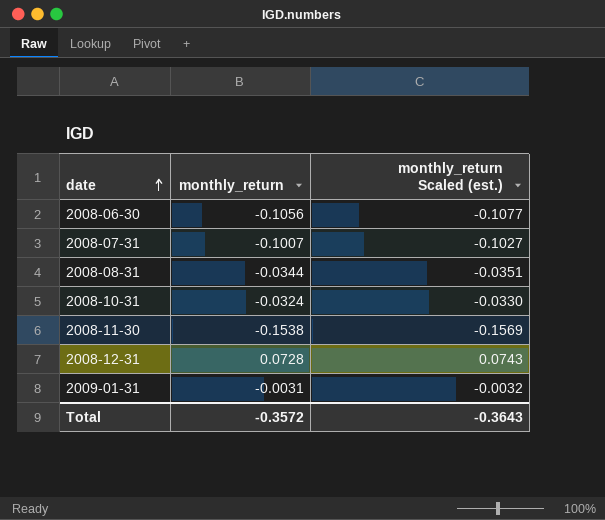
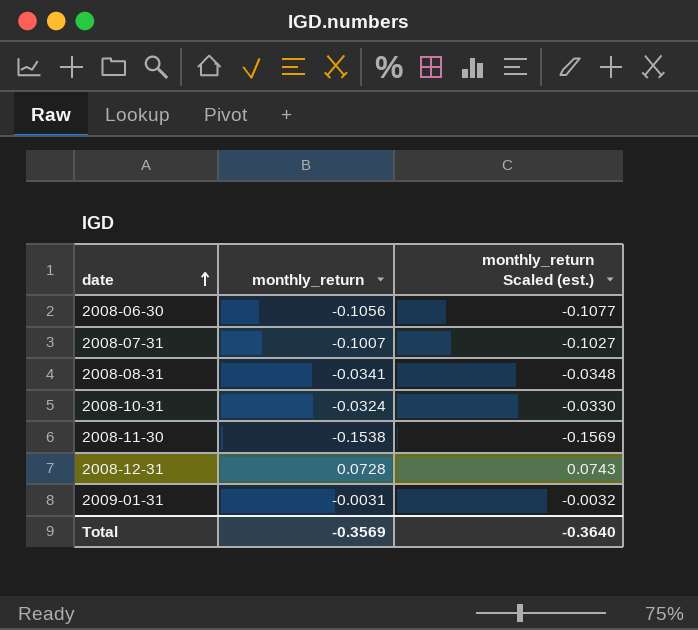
2008-08-31 | monthly_return: -0.0344 -> -0.0341
2008-08-31 | monthly_return Scaled (est.): -0.0351 -> -0.0348
Total | monthly_return: -0.3572 -> -0.3569
Total | monthly_return Scaled (est.): -0.3643 -> -0.3640

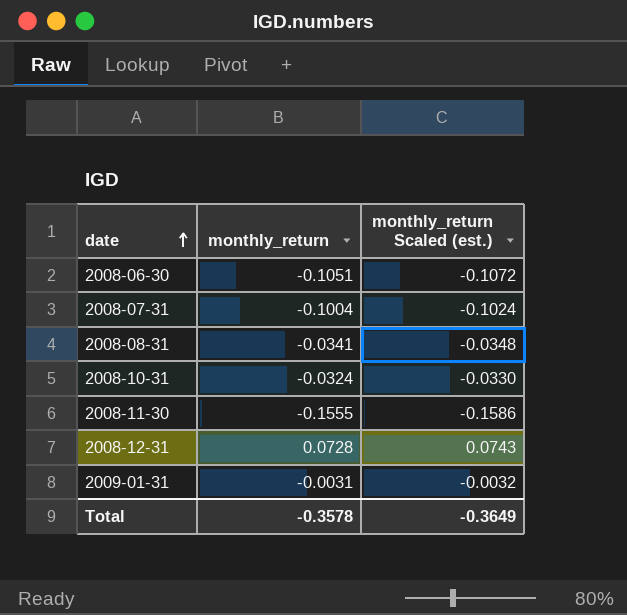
2008-06-30 | monthly_return: -0.1056 -> -0.1051
2008-06-30 | monthly_return Scaled (est.): -0.1077 -> -0.1072
2008-07-31 | monthly_return: -0.1007 -> -0.1004
2008-07-31 | monthly_return Scaled (est.): -0.1027 -> -0.1024
2008-11-30 | monthly_return: -0.1538 -> -0.1555
2008-11-30 | monthly_return Scaled (est.): -0.1569 -> -0.1586
Total | monthly_return: -0.3569 -> -0.3578
Total | monthly_return Scaled (est.): -0.3640 -> -0.3649

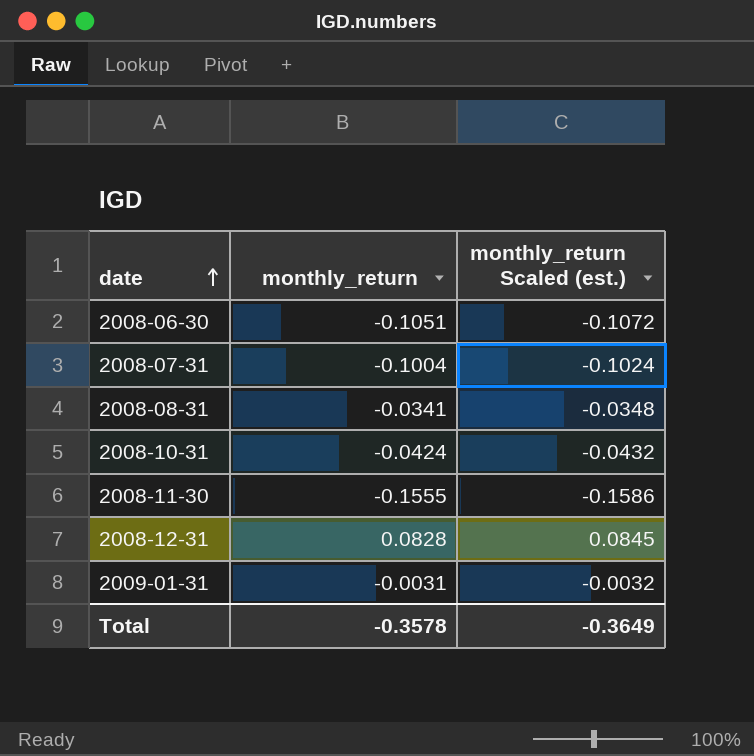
2008-10-31 | monthly_return: -0.0324 -> -0.0424
2008-10-31 | monthly_return Scaled (est.): -0.0330 -> -0.0432
2008-12-31 | monthly_return: 0.0728 -> 0.0828
2008-12-31 | monthly_return Scaled (est.): 0.0743 -> 0.0845

